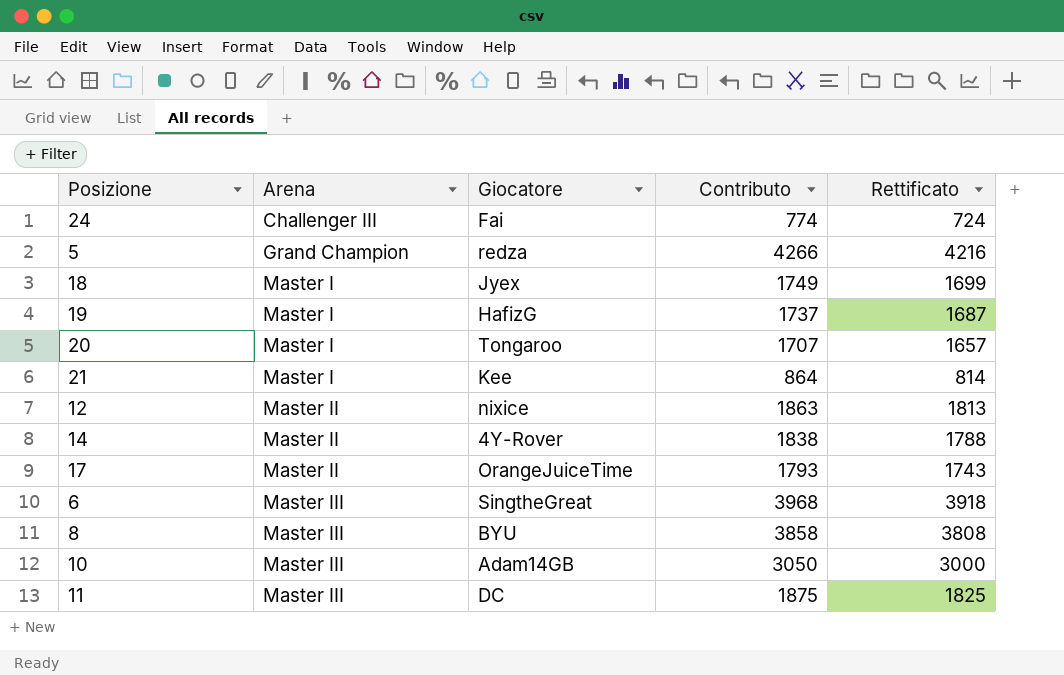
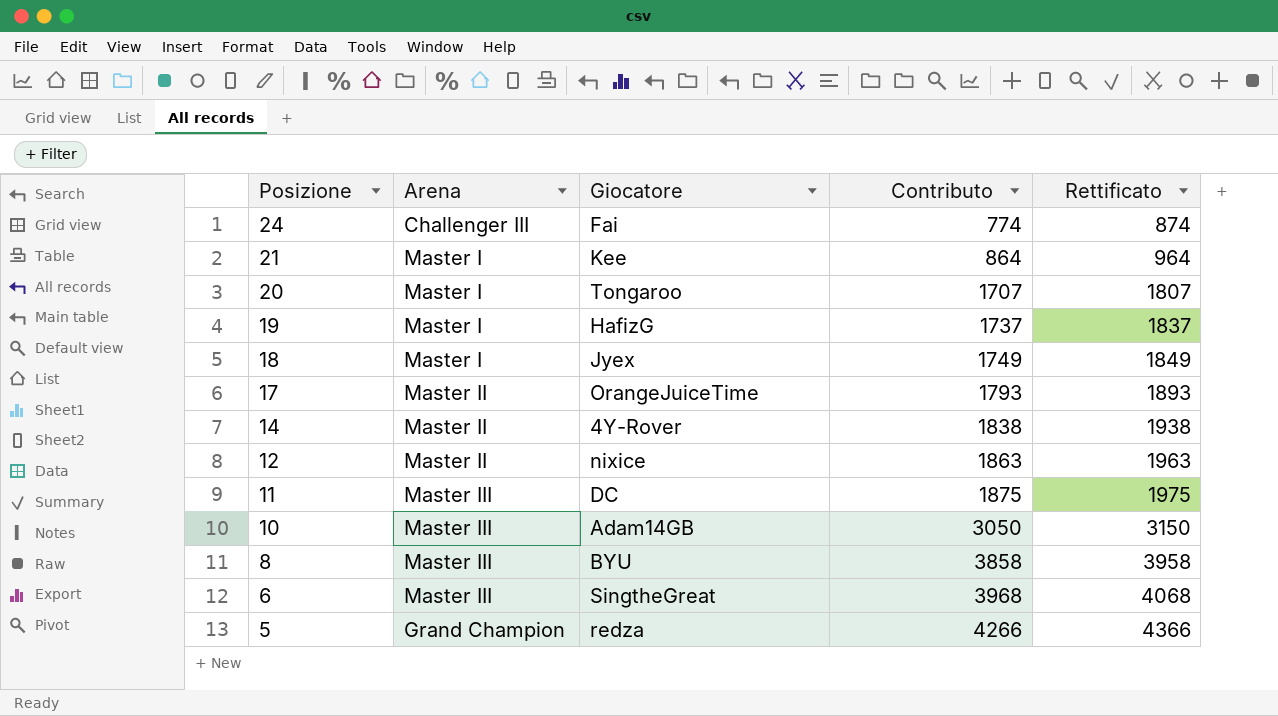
row order: Arena ascending -> Posizione descending
column Rettificato | formula: [Contributo] - 50 -> [Contributo] + 100

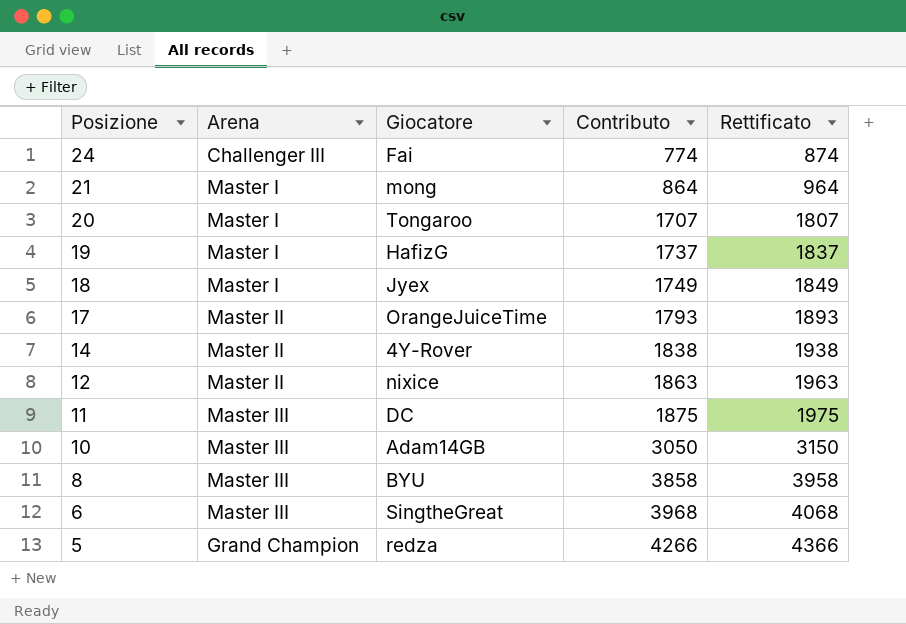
21 | Giocatore: Kee -> mong

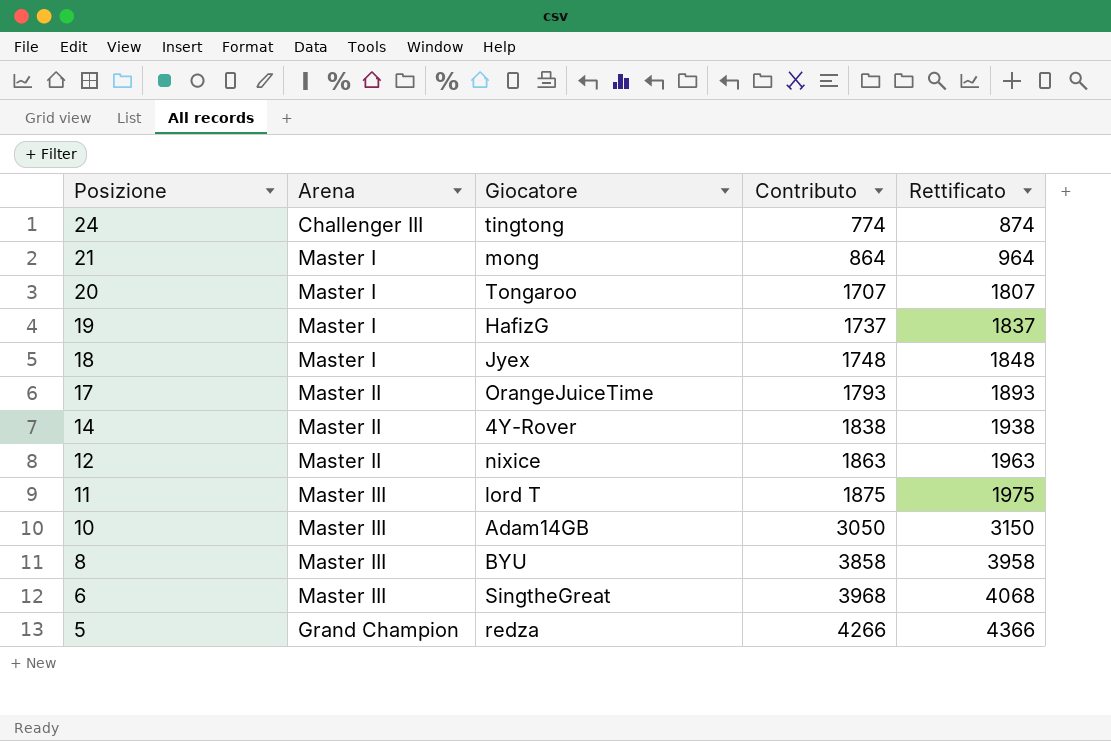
24 | Giocatore: Fai -> tingtong
18 | Contributo: 1749 -> 1748
18 | Rettificato: 1849 -> 1848
11 | Giocatore: DC -> lord T

